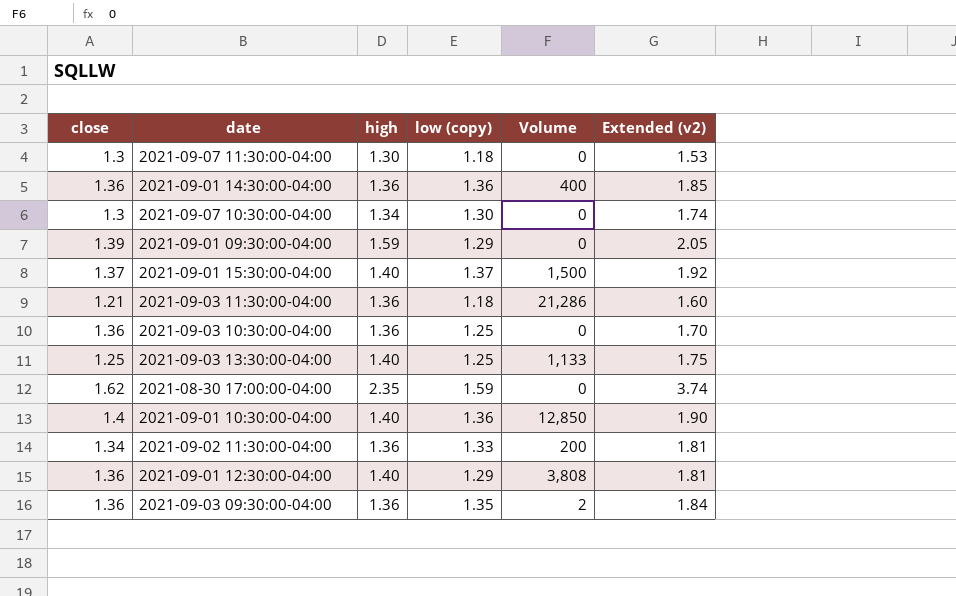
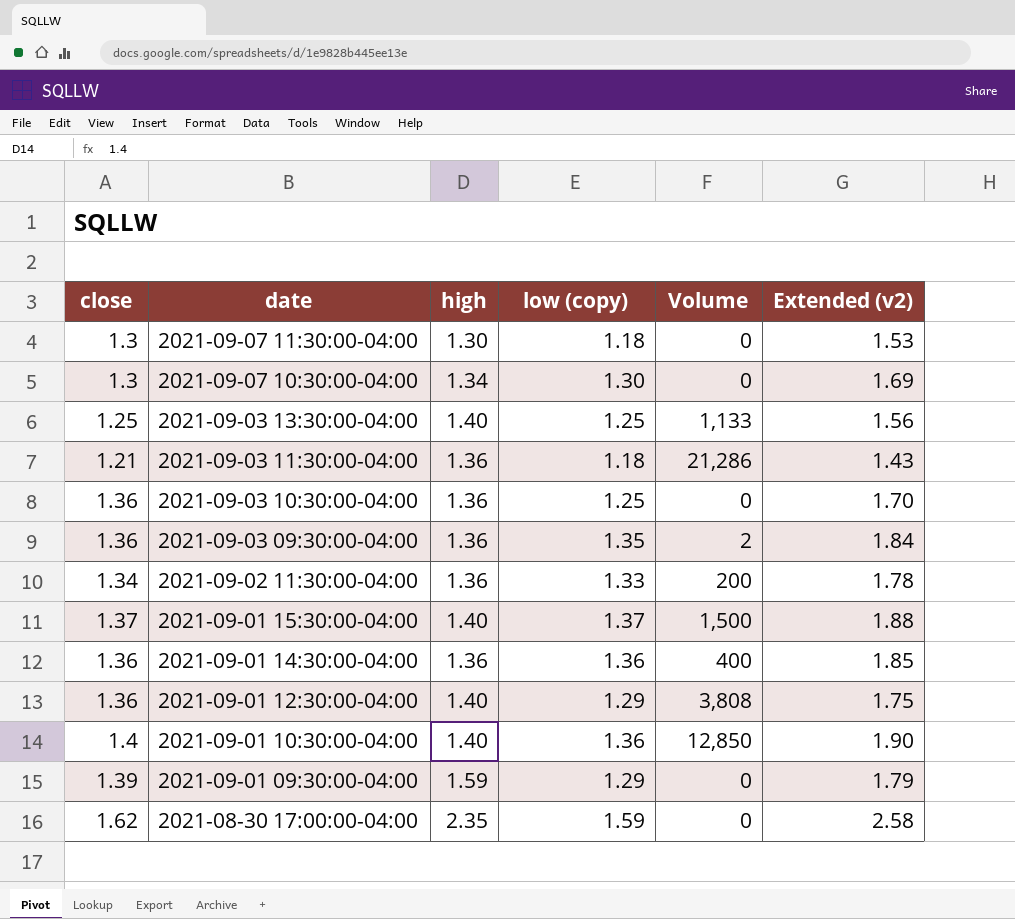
row order: none -> date descending
column Extended (v2) | formula: [high] * [low (copy)] -> [close] * [low (copy)]

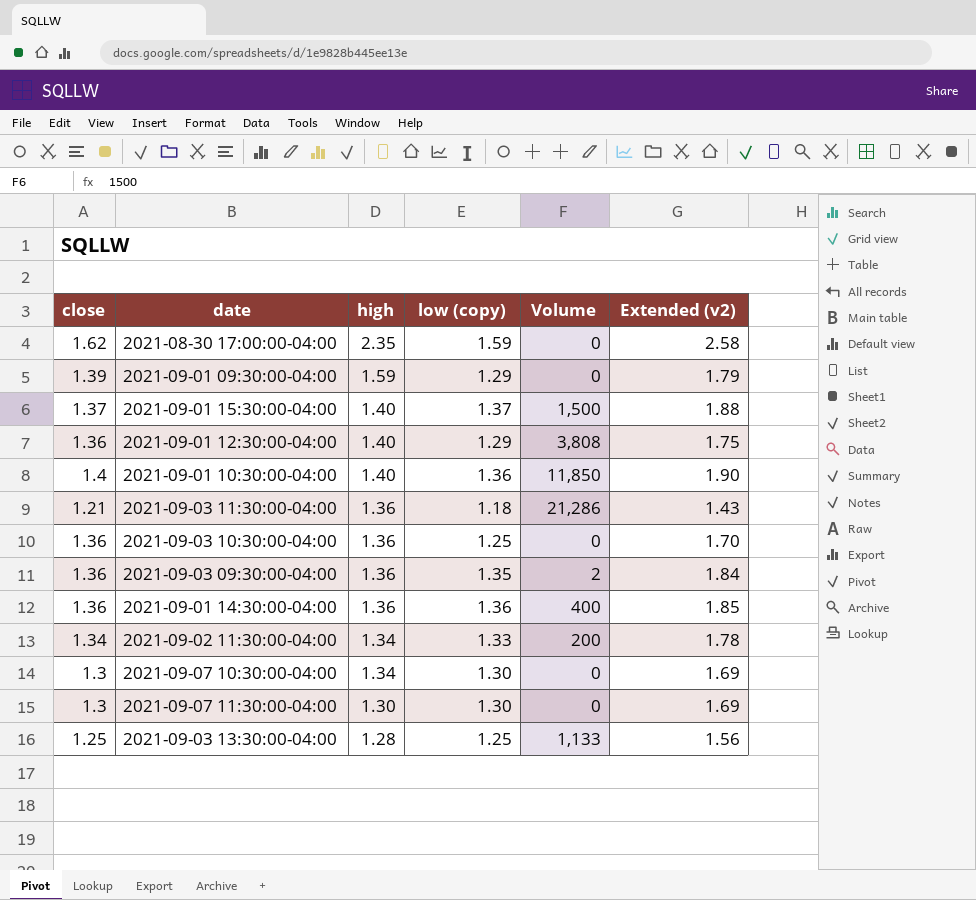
row order: date descending -> high descending
2021-09-01 10:30:00-04:00 | Volume: 12,850 -> 11,850
2021-09-02 11:30:00-04:00 | high: 1.36 -> 1.34
2021-09-07 11:30:00-04:00 | low (copy): 1.18 -> 1.30
2021-09-07 11:30:00-04:00 | Extended (v2): 1.53 -> 1.69
2021-09-03 13:30:00-04:00 | high: 1.40 -> 1.28

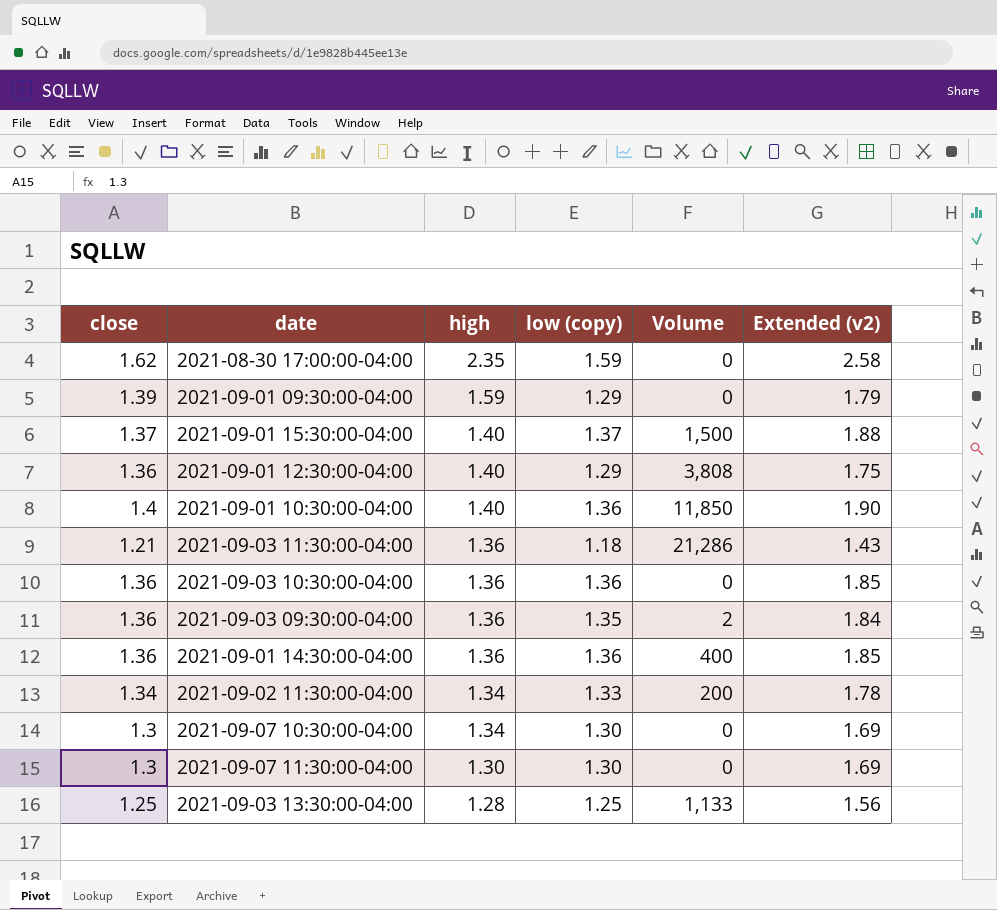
2021-09-03 10:30:00-04:00 | low (copy): 1.25 -> 1.36
2021-09-03 10:30:00-04:00 | Extended (v2): 1.70 -> 1.85

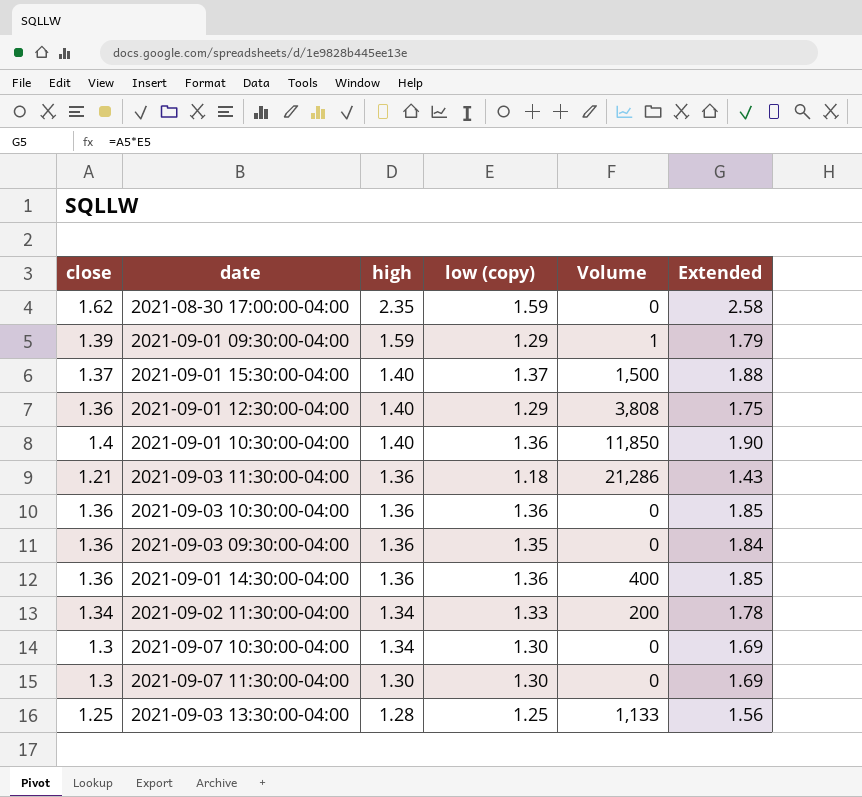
column name: Extended (v2) -> Extended
2021-09-01 09:30:00-04:00 | Volume: 0 -> 1
2021-09-03 09:30:00-04:00 | Volume: 2 -> 0

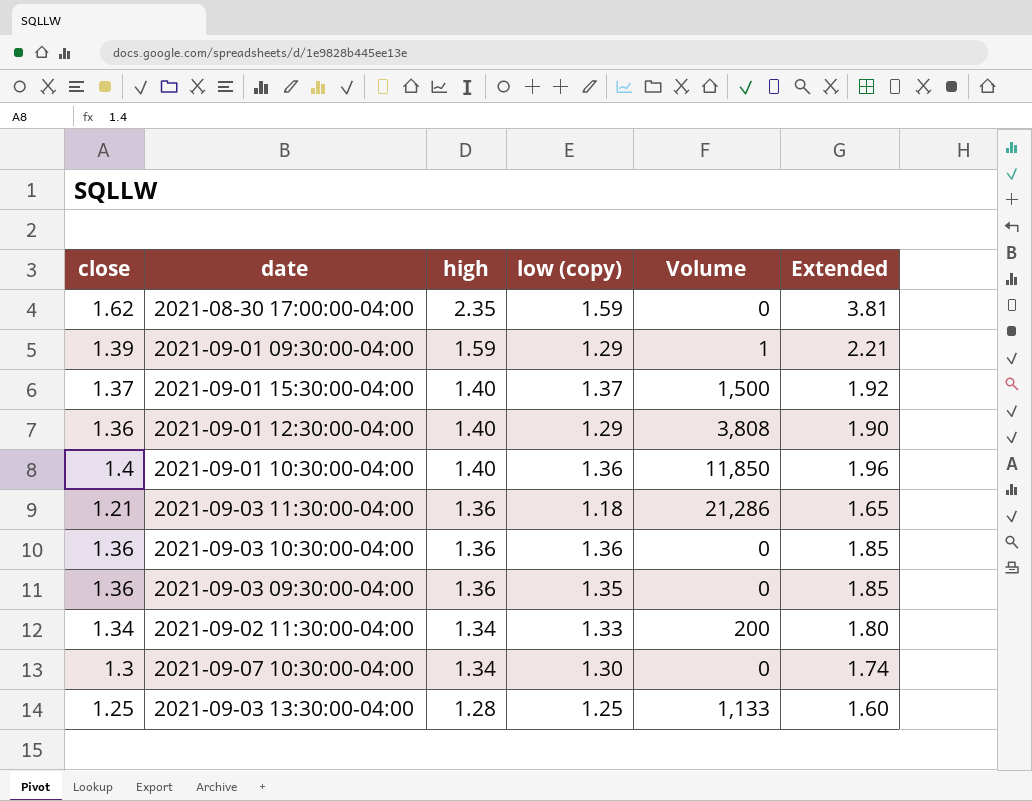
column Extended | formula: [close] * [low (copy)] -> [close] * [high]
row 2021-09-01 14:30:00-04:00: 1.36 | 1.36 | 1.36 | 400 | 1.85 -> none
row 2021-09-07 11:30:00-04:00: 1.3 | 1.30 | 1.30 | 0 | 1.69 -> none

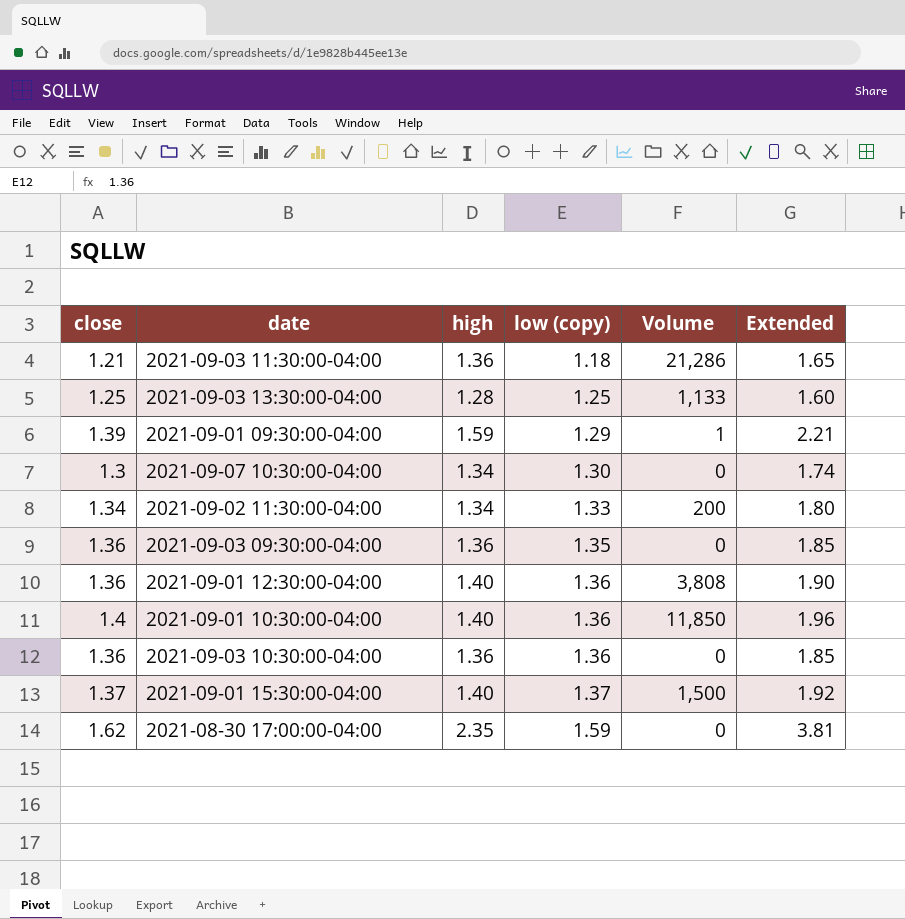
row order: high descending -> low (copy) ascending
2021-09-01 12:30:00-04:00 | low (copy): 1.29 -> 1.36

